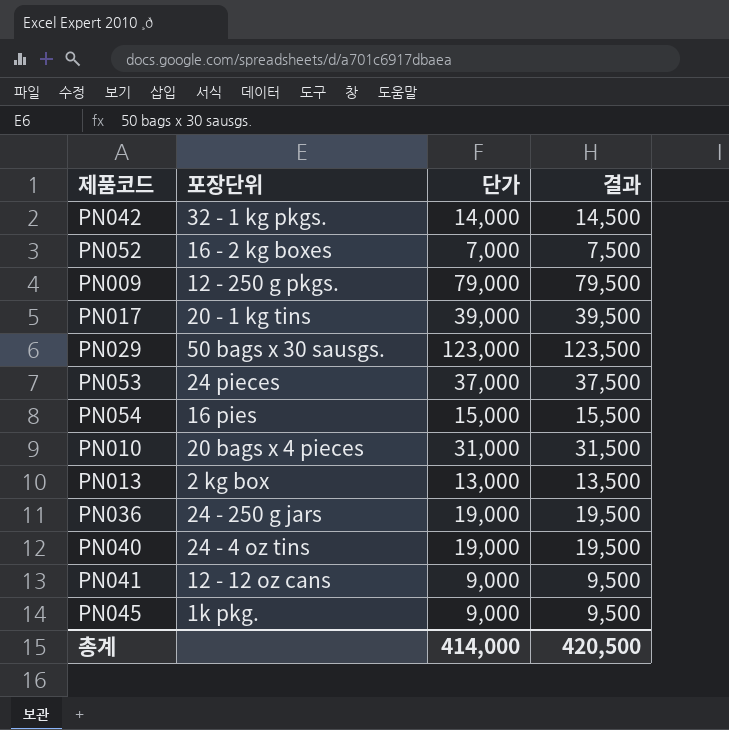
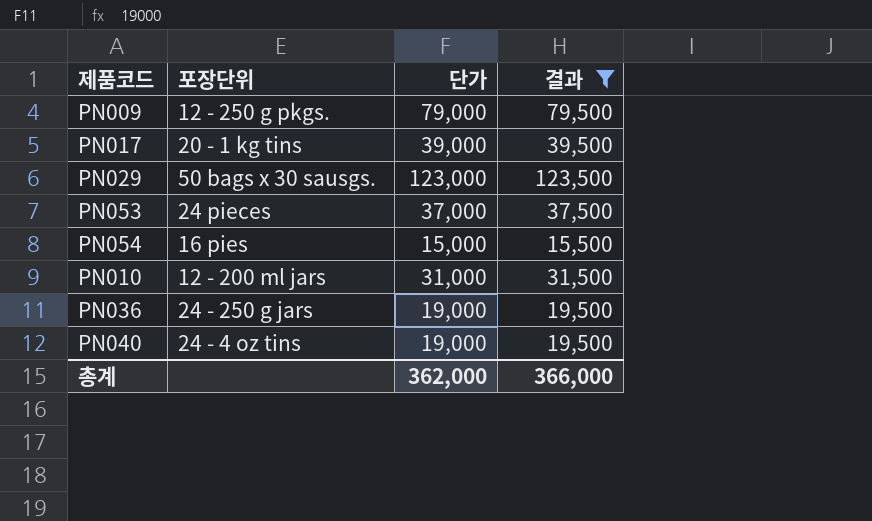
filter: none -> 결과 >= 15,500
PN010 | 포장단위: 20 bags x 4 pieces -> 12 - 200 ml jars
총계 | 단가: 414,000 -> 362,000
총계 | 결과: 420,500 -> 366,000

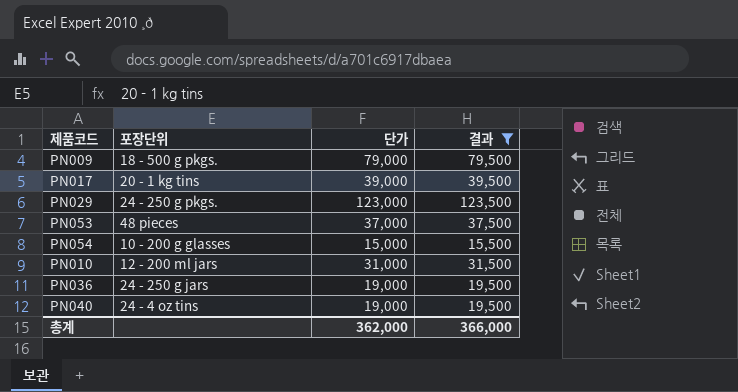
PN009 | 포장단위: 12 - 250 g pkgs. -> 18 - 500 g pkgs.
PN029 | 포장단위: 50 bags x 30 sausgs. -> 24 - 250 g pkgs.
PN053 | 포장단위: 24 pieces -> 48 pieces
PN054 | 포장단위: 16 pies -> 10 - 200 g glasses

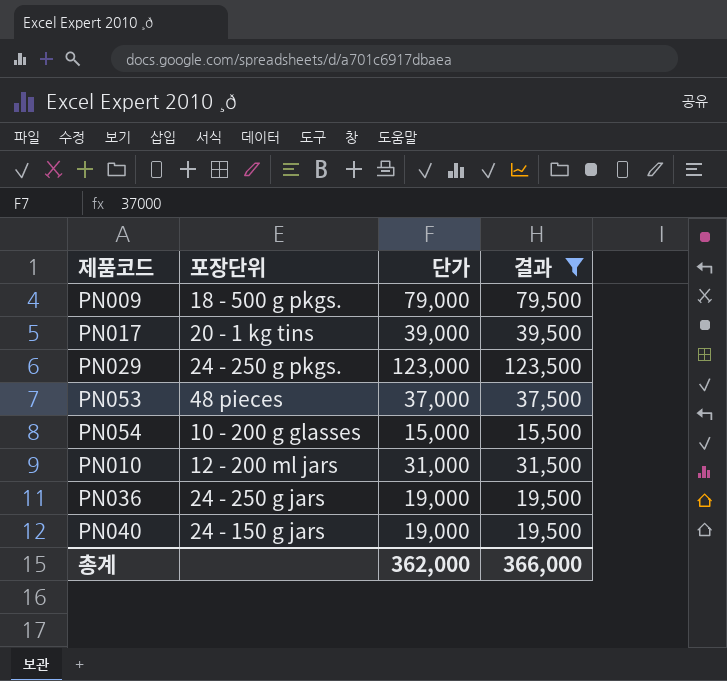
PN040 | 포장단위: 24 - 4 oz tins -> 24 - 150 g jars

